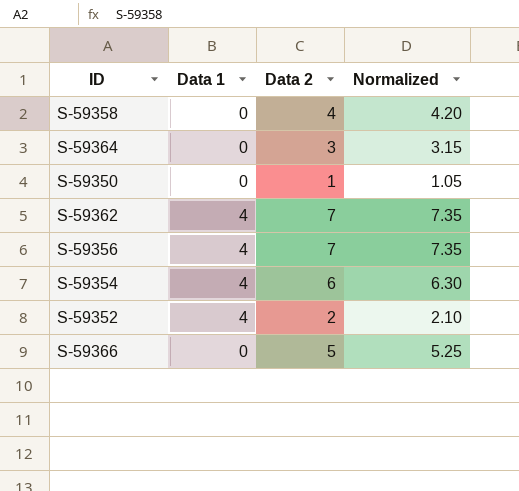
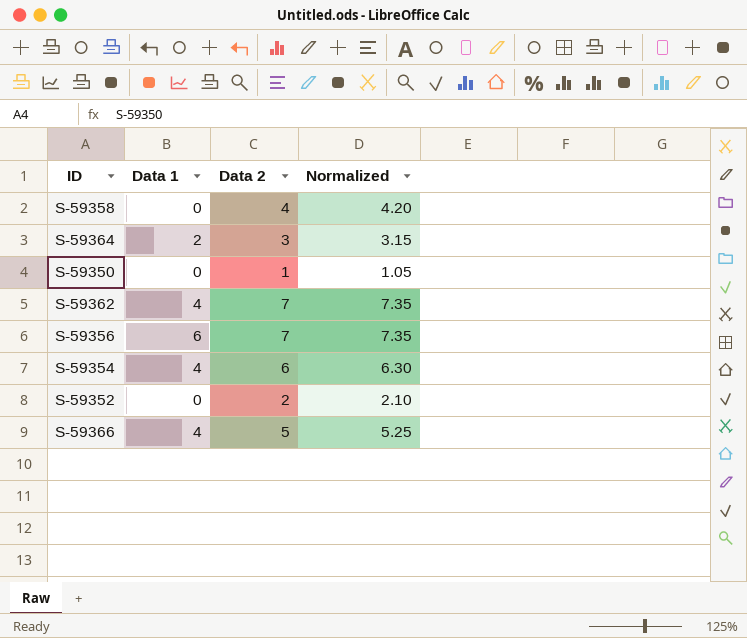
S-59364 | Data 1: 0 -> 2
S-59356 | Data 1: 4 -> 6
S-59352 | Data 1: 4 -> 0
S-59366 | Data 1: 0 -> 4

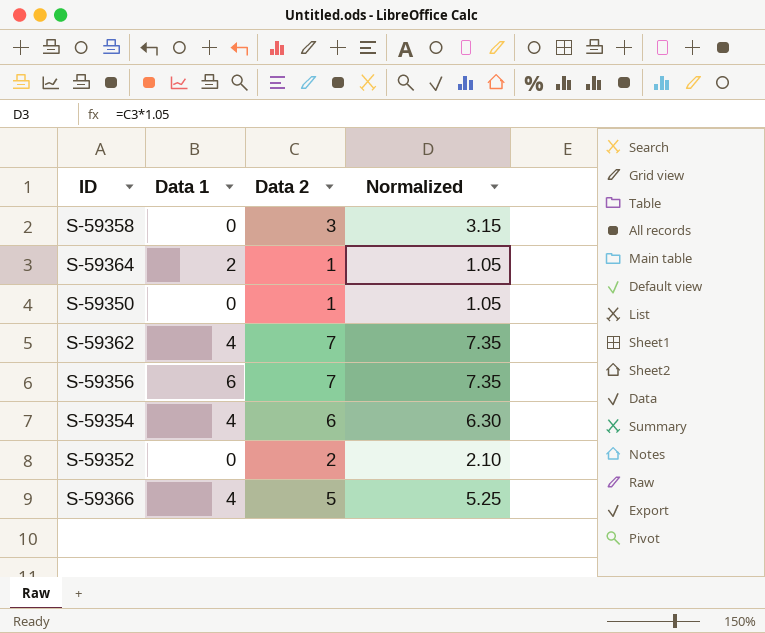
S-59358 | Data 2: 4 -> 3
S-59358 | Normalized: 4.20 -> 3.15
S-59364 | Data 2: 3 -> 1
S-59364 | Normalized: 3.15 -> 1.05

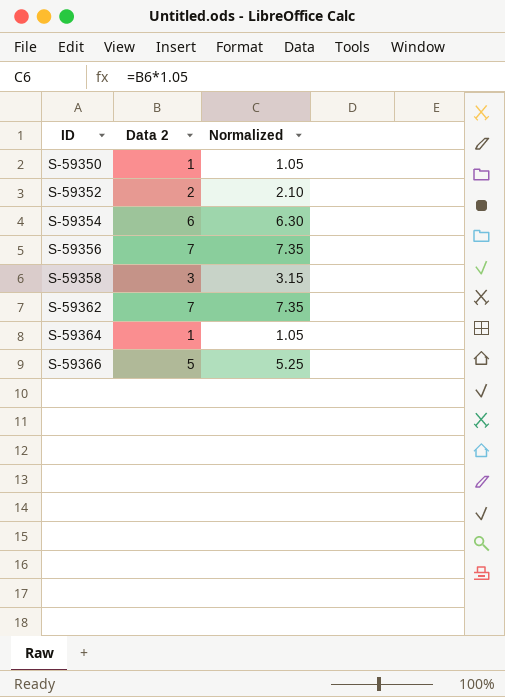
row order: none -> ID ascending
column Data 1 | position: 2 -> none

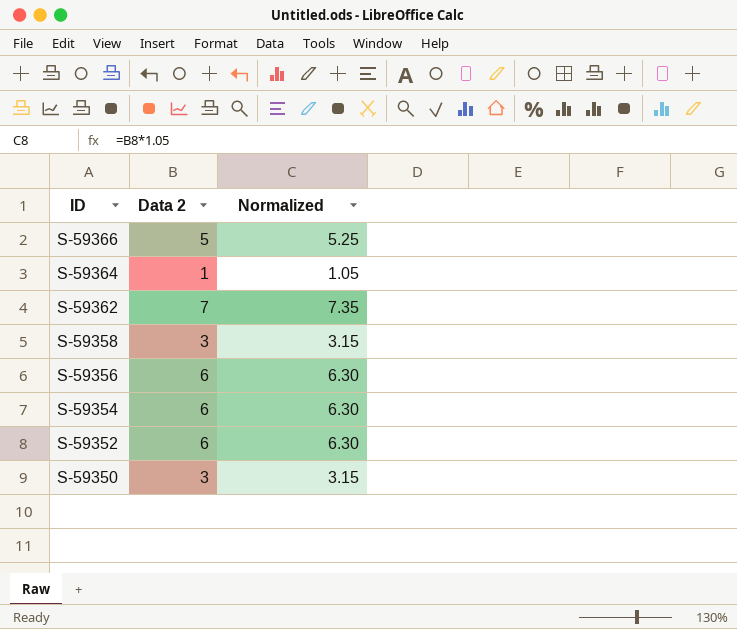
row order: ID ascending -> ID descending
S-59356 | Data 2: 7 -> 6
S-59356 | Normalized: 7.35 -> 6.30
S-59352 | Data 2: 2 -> 6
S-59352 | Normalized: 2.10 -> 6.30
S-59350 | Data 2: 1 -> 3
S-59350 | Normalized: 1.05 -> 3.15

